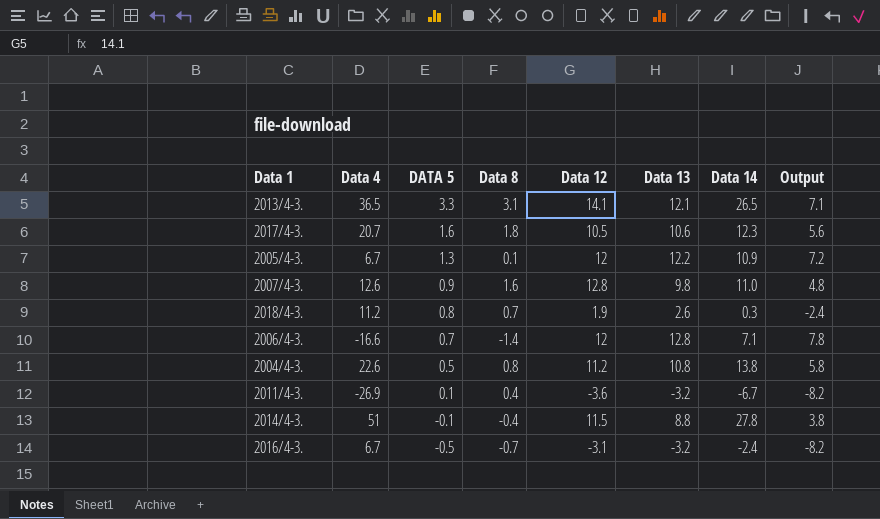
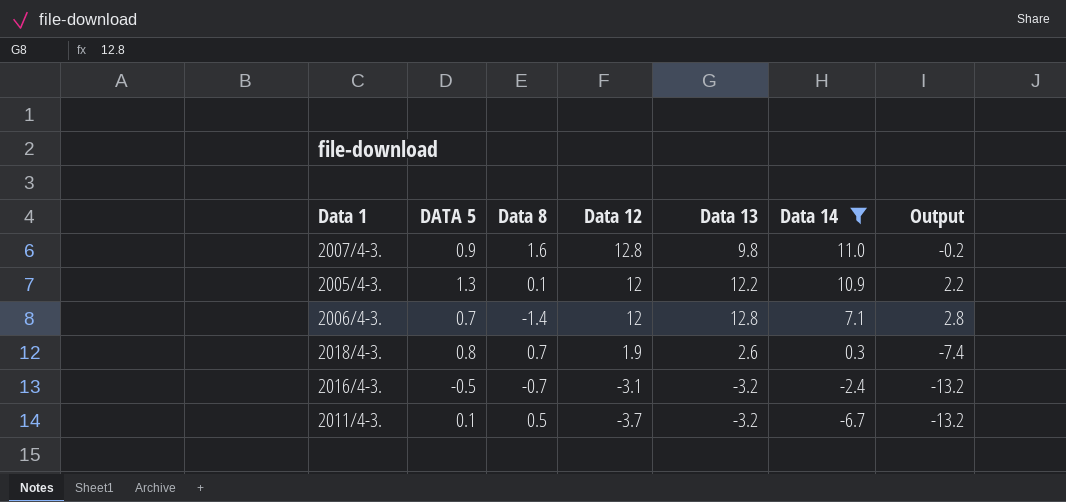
filter: none -> Data 14 <= 11.0
row order: DATA 5 descending -> Data 12 descending
column Data 4 | position: 2 -> none
column Output | formula: [Data 13] - 5 -> [Data 13] - 10
2011/4-3. | Data 8: 0.4 -> 0.5
2011/4-3. | Data 12: -3.6 -> -3.7

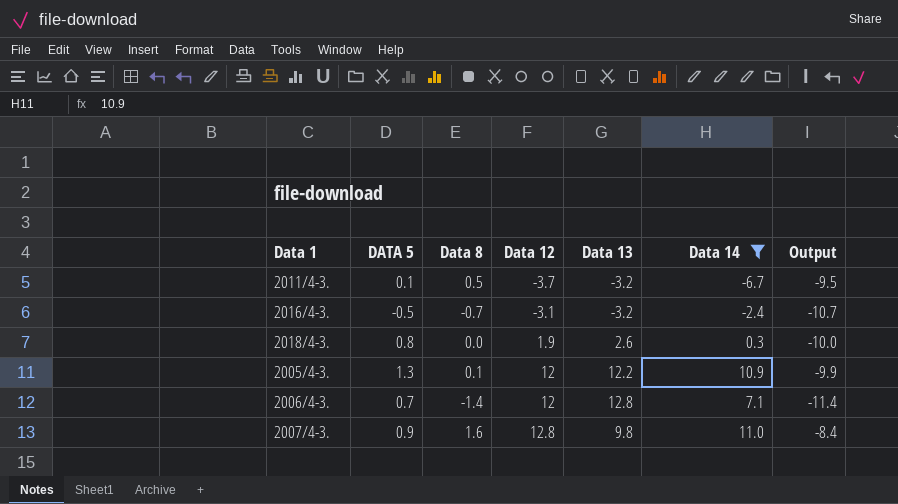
row order: Data 12 descending -> Data 12 ascending
column Output | formula: [Data 13] - 10 -> [Data 8] - 10
2018/4-3. | Data 8: 0.7 -> 0.0

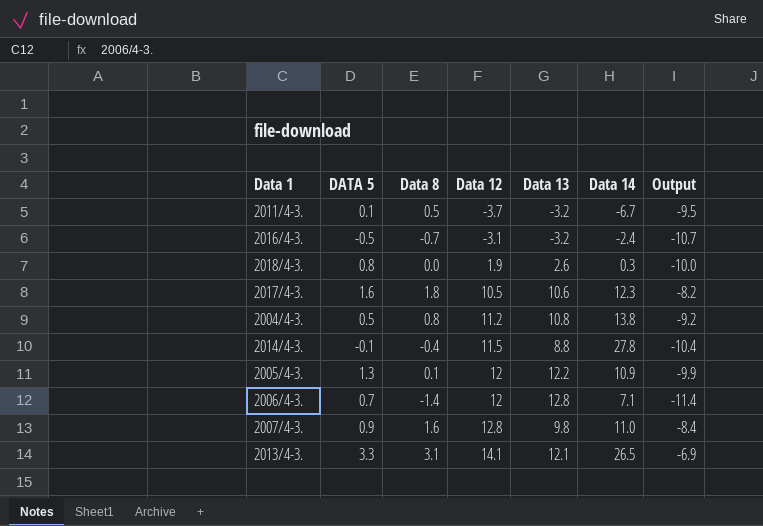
filter: Data 14 <= 11.0 -> none

